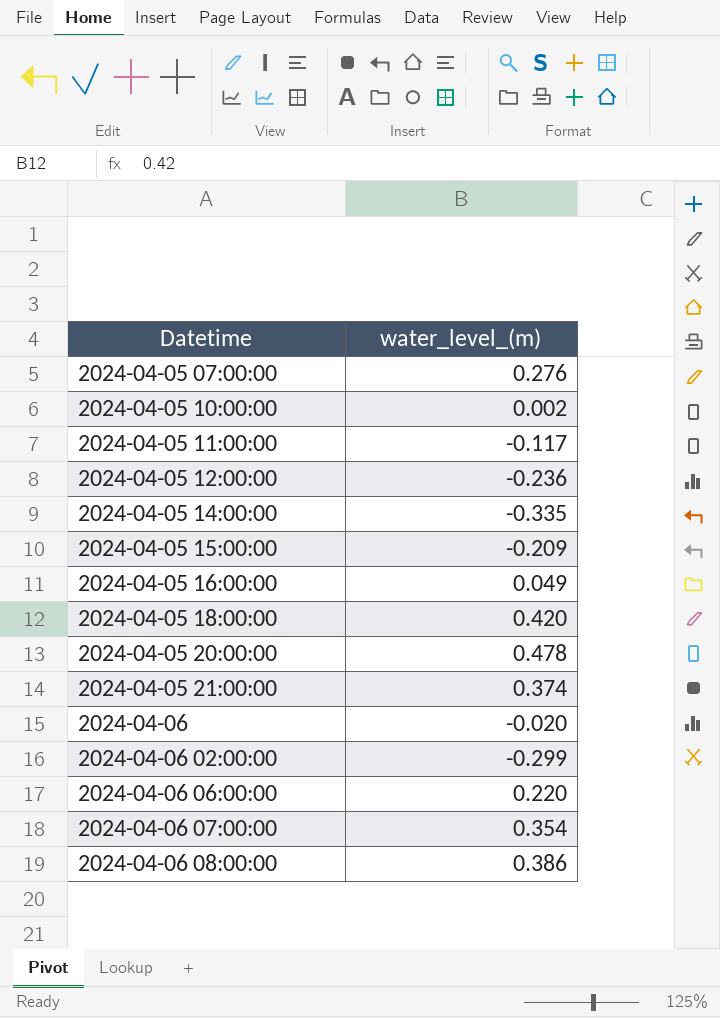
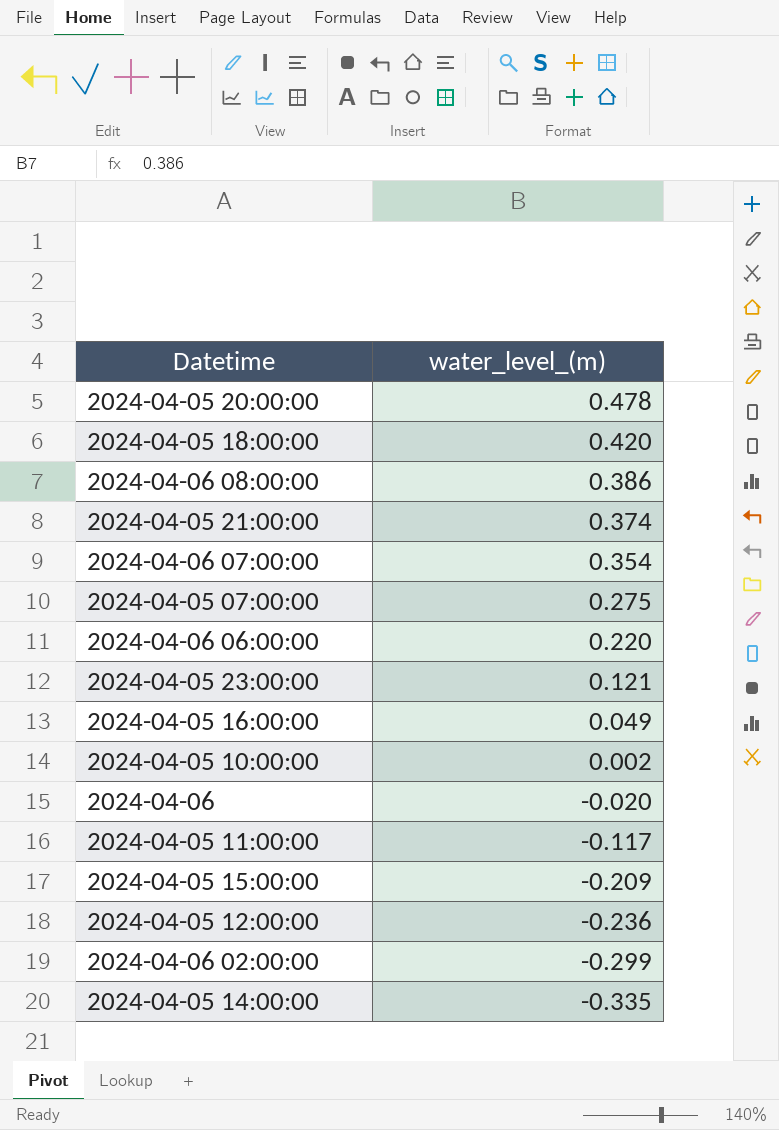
row order: Datetime ascending -> water_level_(m) descending
2024-04-05 07:00:00 | water_level_(m): 0.276 -> 0.275
row 2024-04-05 23:00:00: none -> 0.121

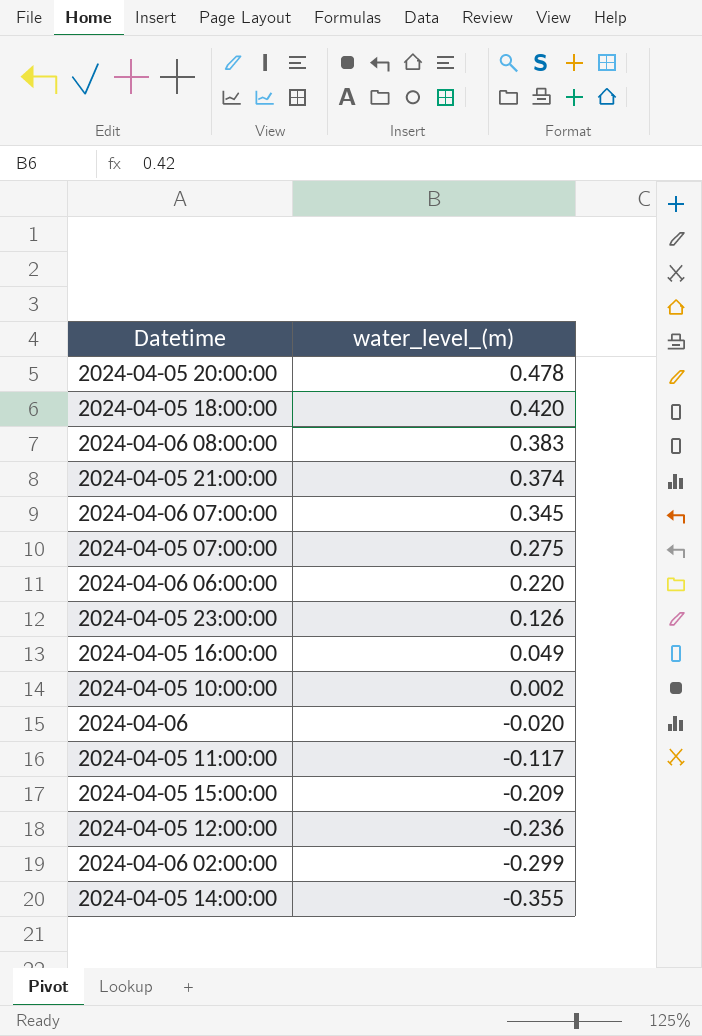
2024-04-06 08:00:00 | water_level_(m): 0.386 -> 0.383
2024-04-06 07:00:00 | water_level_(m): 0.354 -> 0.345
2024-04-05 23:00:00 | water_level_(m): 0.121 -> 0.126
2024-04-05 14:00:00 | water_level_(m): -0.335 -> -0.355

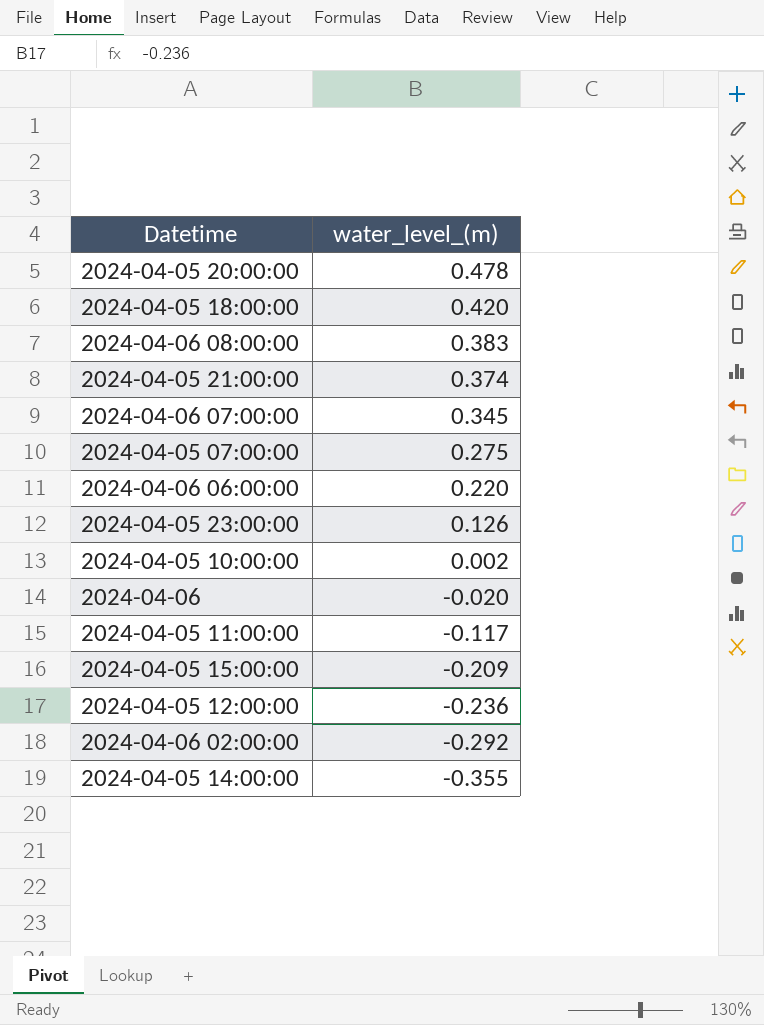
row 2024-04-05 16:00:00: 0.049 -> none
2024-04-06 02:00:00 | water_level_(m): -0.299 -> -0.292

